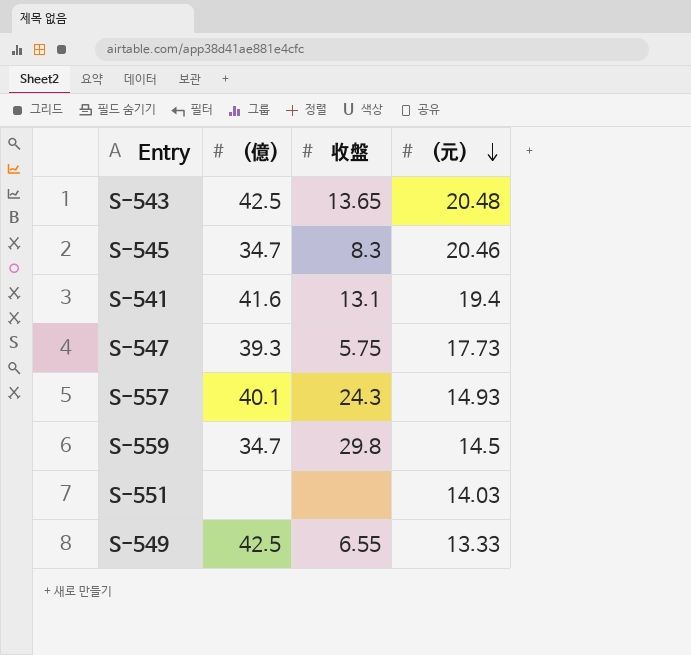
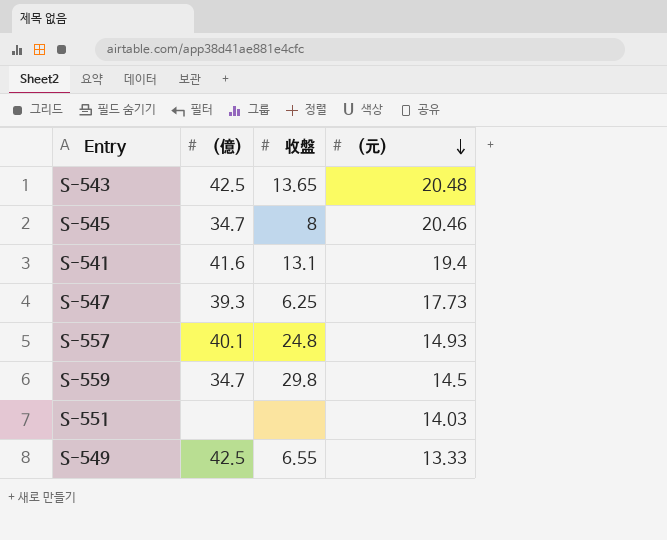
S-545 | 收盤: 8.3 -> 8
S-547 | 收盤: 5.75 -> 6.25
S-557 | 收盤: 24.3 -> 24.8

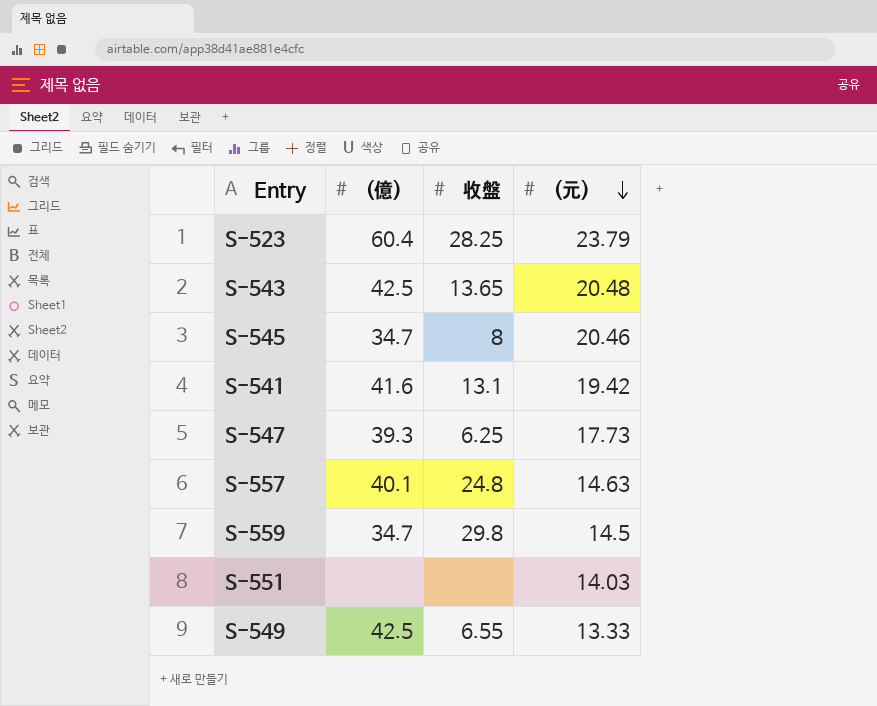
row S-523: none -> 60.4 | 28.25 | 23.79
S-541 | (元): 19.4 -> 19.42
S-557 | (元): 14.93 -> 14.63

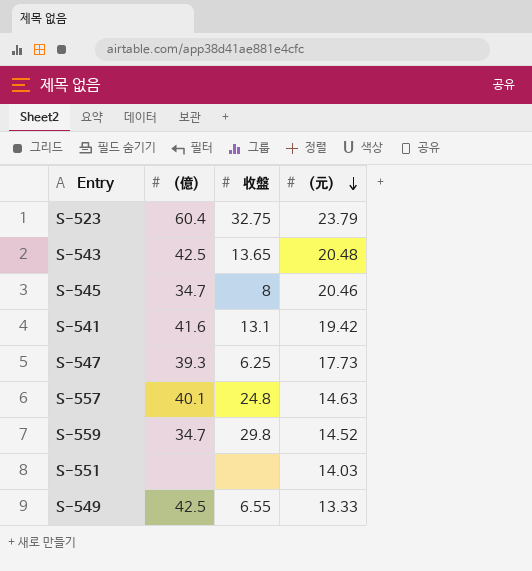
S-523 | 收盤: 28.25 -> 32.75
S-559 | (元): 14.5 -> 14.52

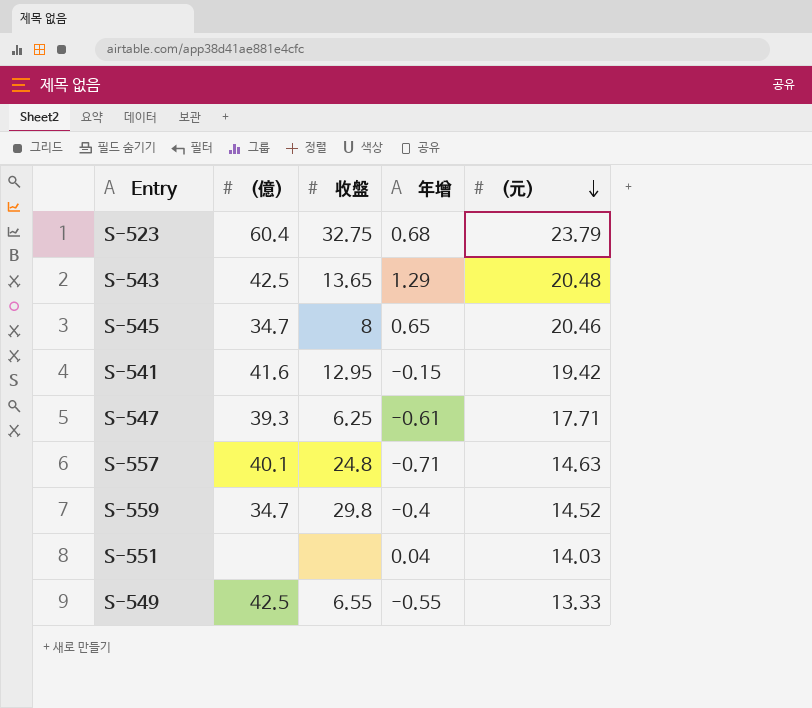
column 年增 | position: none -> 4
S-541 | 收盤: 13.1 -> 12.95
S-547 | (元): 17.73 -> 17.71

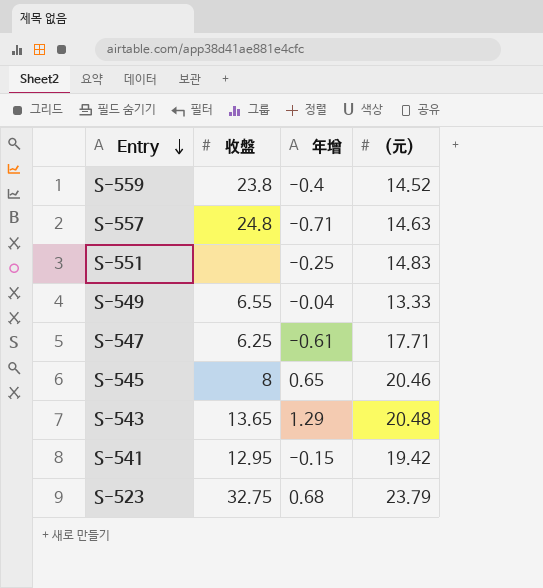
row order: (元) descending -> Entry descending
column (億) | position: 2 -> none
S-559 | 收盤: 29.8 -> 23.8
S-551 | 年增: 0.04 -> -0.25
S-551 | (元): 14.03 -> 14.83
S-549 | 年增: -0.55 -> -0.04

